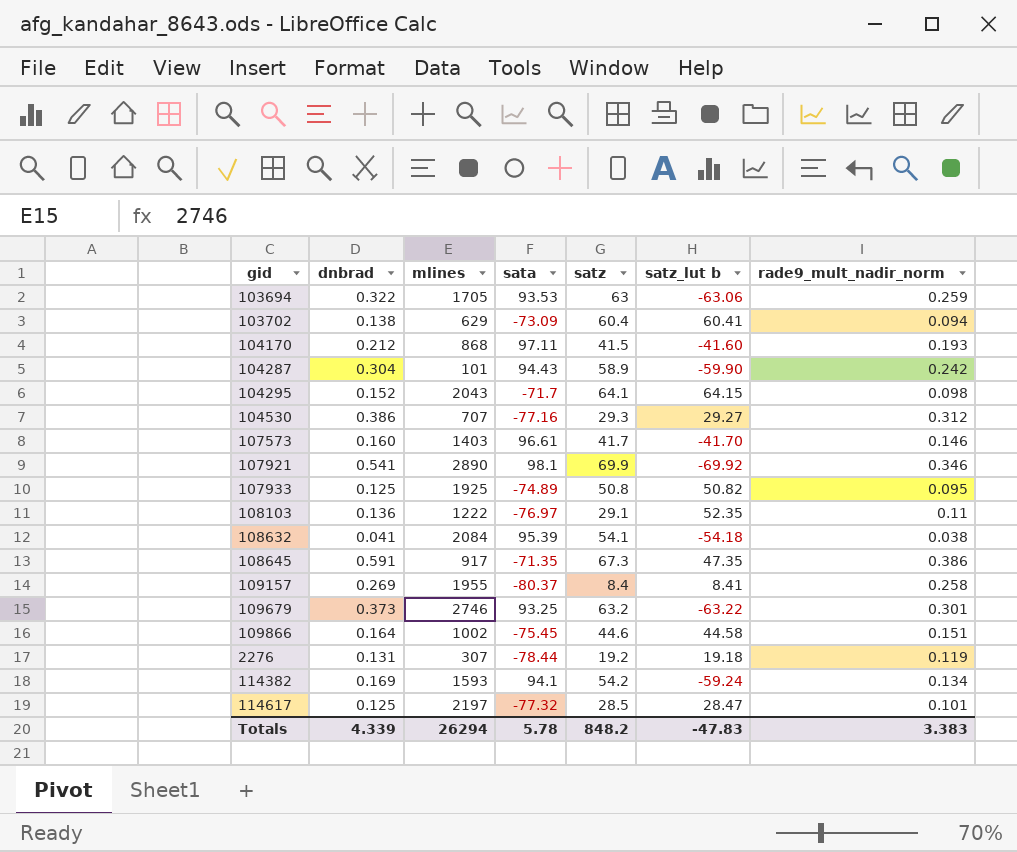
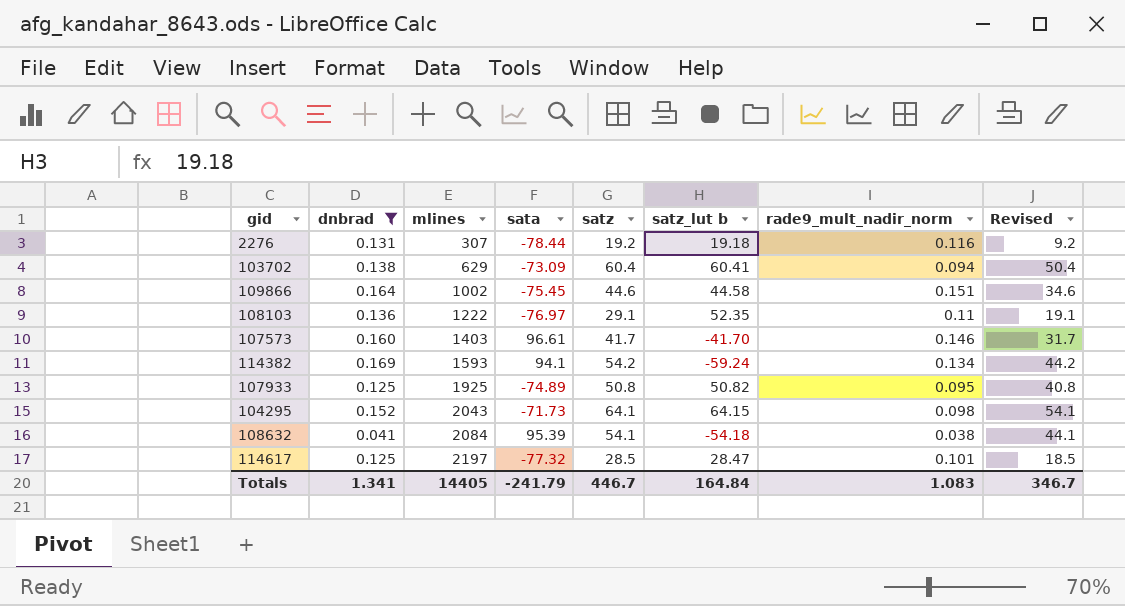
filter: none -> dnbrad <= 0.169
row order: none -> mlines ascending
column Revised | formula: none -> [satz] - 10
2276 | rade9_mult_nadir_norm: 0.119 -> 0.116
104295 | sata: -71.7 -> -71.73
Totals | dnbrad: 4.339 -> 1.341
Totals | mlines: 26294 -> 14405
Totals | sata: 5.78 -> -241.79
Totals | satz: 848.2 -> 446.7
Totals | satz_lut b: -47.83 -> 164.84
Totals | rade9_mult_nadir_norm: 3.383 -> 1.083

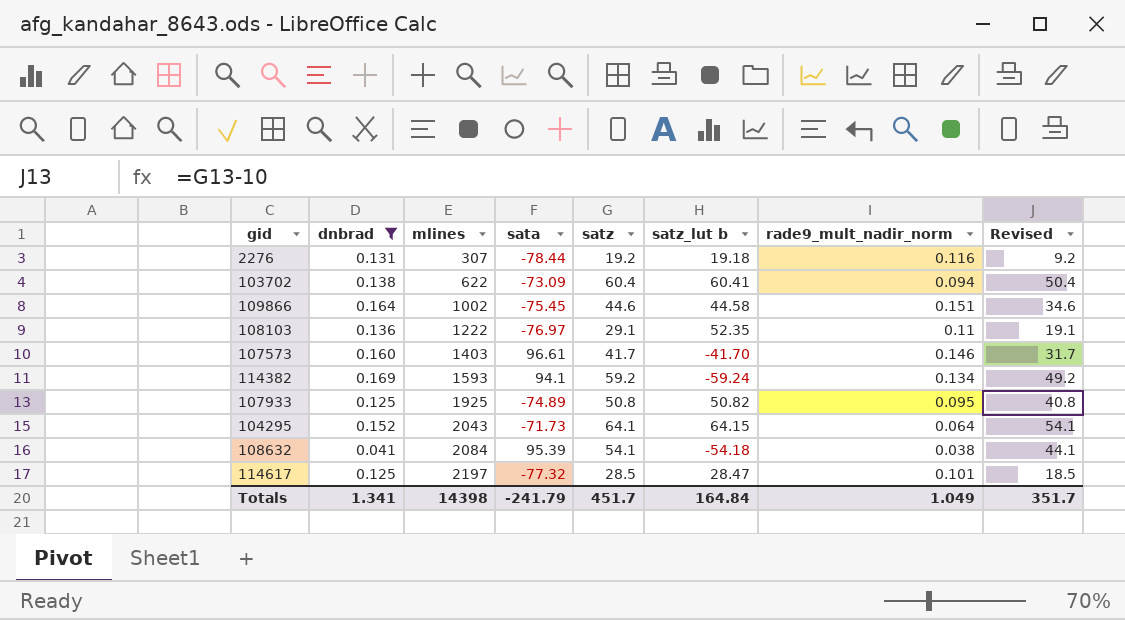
103702 | mlines: 629 -> 622
114382 | satz: 54.2 -> 59.2
114382 | Revised: 44.2 -> 49.2
104295 | rade9_mult_nadir_norm: 0.098 -> 0.064
Totals | mlines: 14405 -> 14398
Totals | satz: 446.7 -> 451.7
Totals | rade9_mult_nadir_norm: 1.083 -> 1.049
Totals | Revised: 346.7 -> 351.7

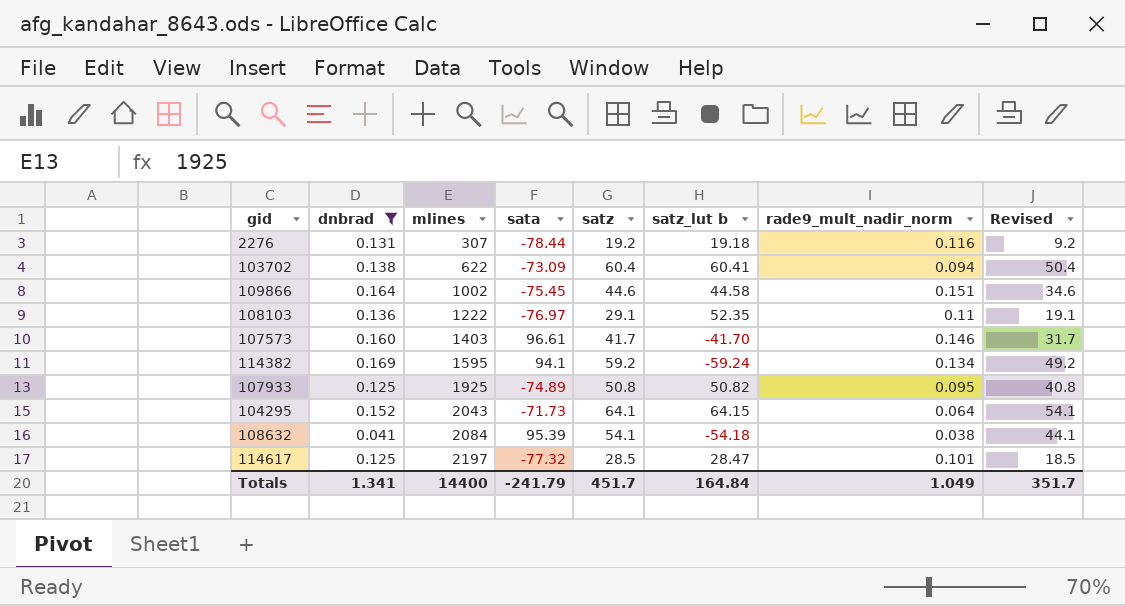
114382 | mlines: 1593 -> 1595
Totals | mlines: 14398 -> 14400

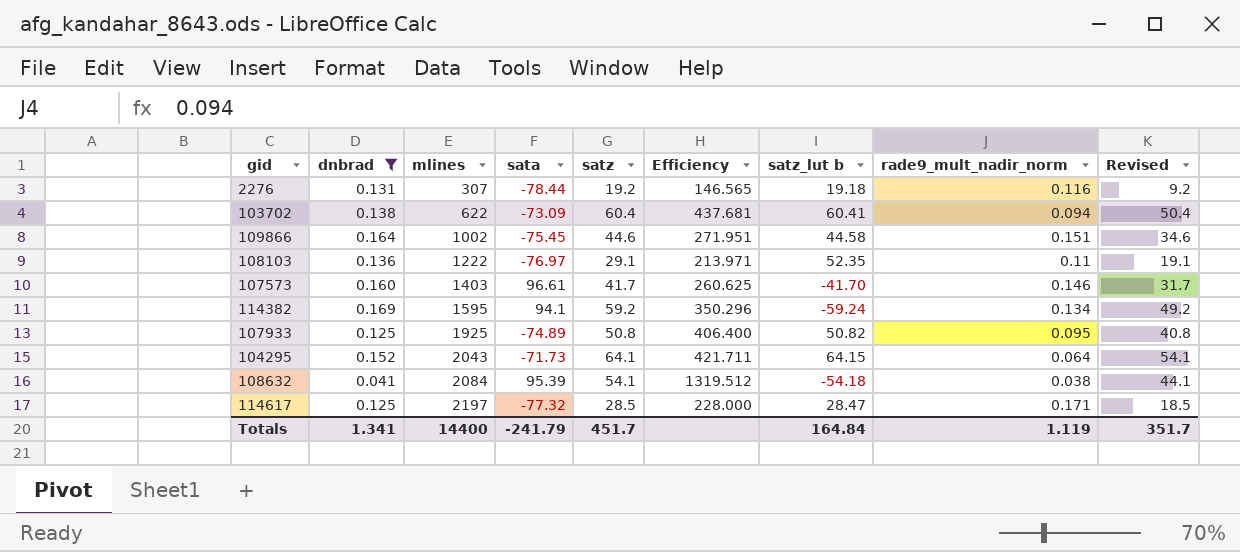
column Efficiency | formula: none -> [satz] / [dnbrad]
114617 | rade9_mult_nadir_norm: 0.101 -> 0.171
Totals | rade9_mult_nadir_norm: 1.049 -> 1.119

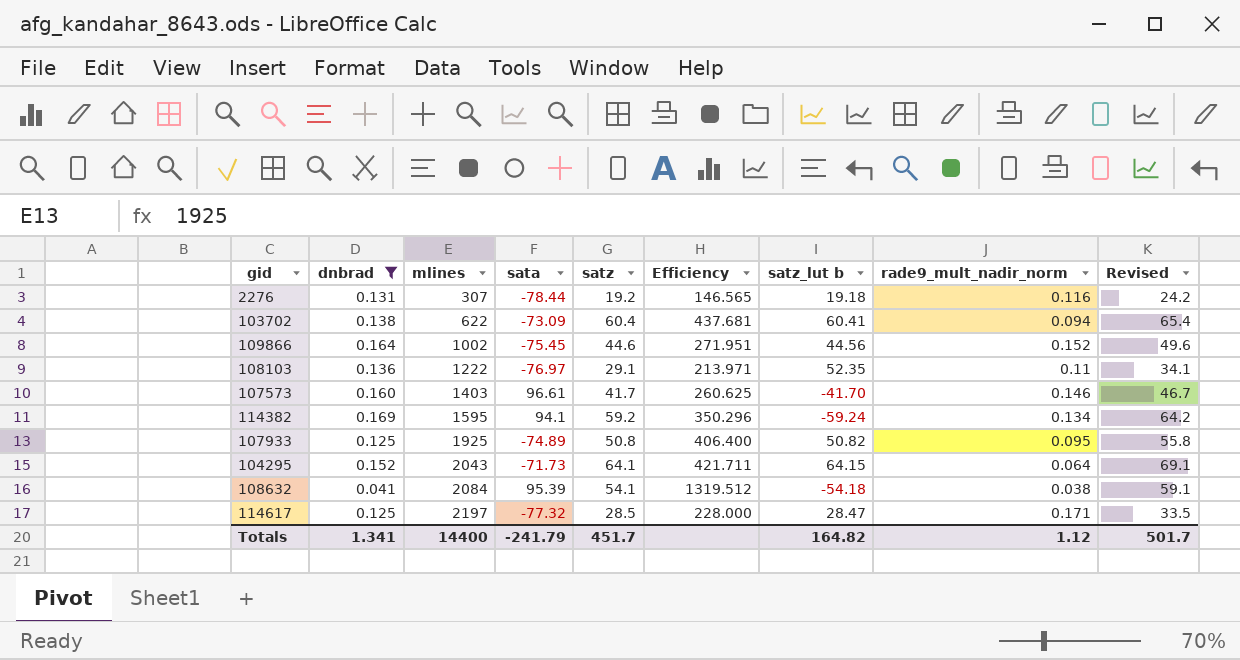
column Revised | formula: [satz] - 10 -> [satz] + 5
109866 | satz_lut b: 44.58 -> 44.56
109866 | rade9_mult_nadir_norm: 0.151 -> 0.152
Totals | satz_lut b: 164.84 -> 164.82
Totals | rade9_mult_nadir_norm: 1.119 -> 1.12
Totals | Revised: 351.7 -> 501.7

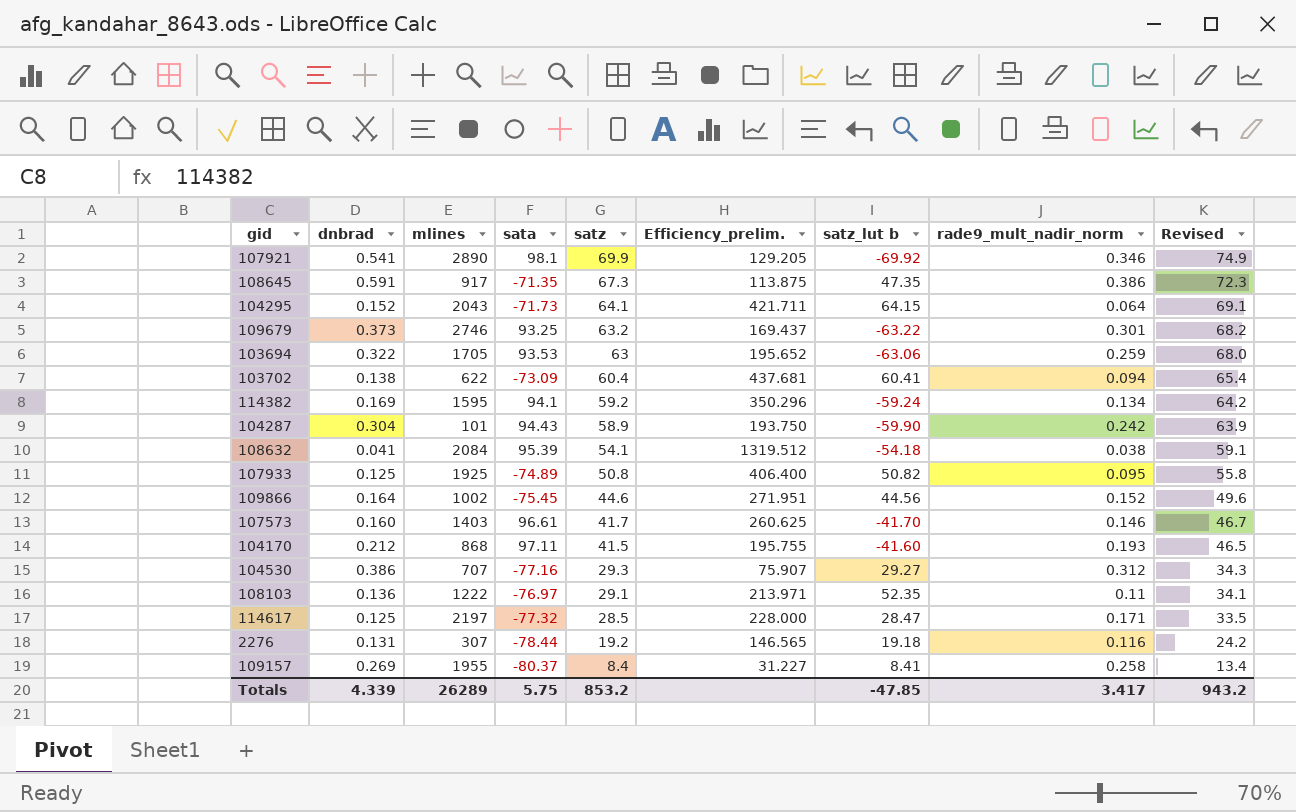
filter: dnbrad <= 0.169 -> none
row order: mlines ascending -> satz descending
column name: Efficiency -> Efficiency_prelim.
Totals | dnbrad: 1.341 -> 4.339
Totals | mlines: 14400 -> 26289
Totals | sata: -241.79 -> 5.75
Totals | satz: 451.7 -> 853.2
Totals | satz_lut b: 164.82 -> -47.85
Totals | rade9_mult_nadir_norm: 1.12 -> 3.417
Totals | Revised: 501.7 -> 943.2

